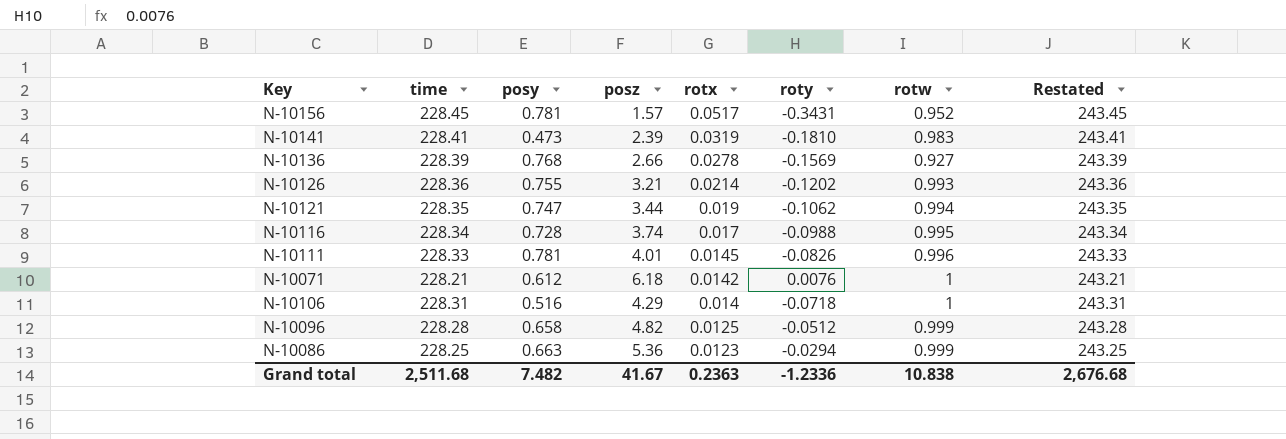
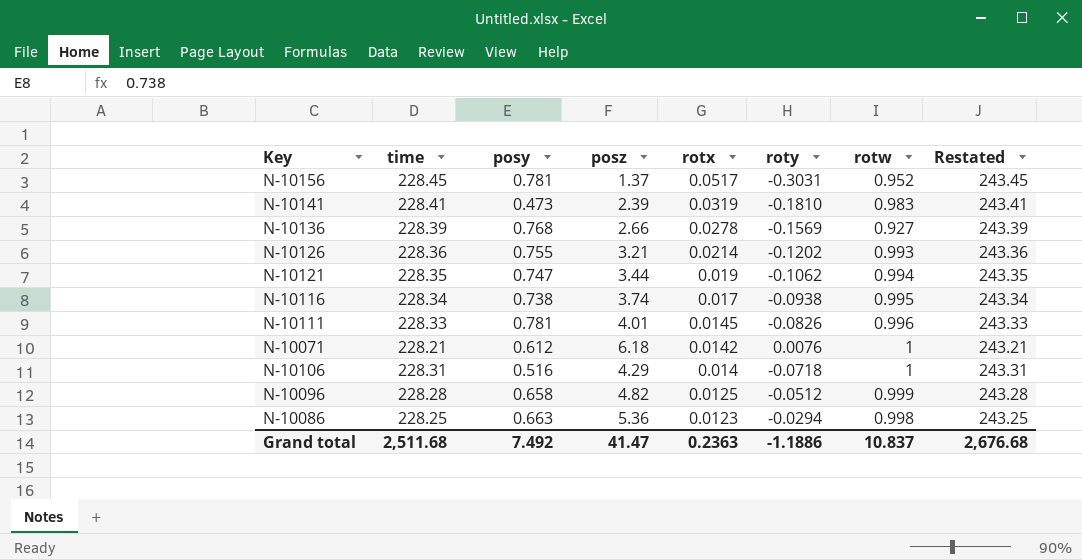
N-10156 | posz: 1.57 -> 1.37
N-10156 | roty: -0.3431 -> -0.3031
N-10116 | posy: 0.728 -> 0.738
N-10116 | roty: -0.0988 -> -0.0938
N-10086 | rotw: 0.999 -> 0.998
Grand total | posy: 7.482 -> 7.492
Grand total | posz: 41.67 -> 41.47
Grand total | roty: -1.2336 -> -1.1886
Grand total | rotw: 10.838 -> 10.837

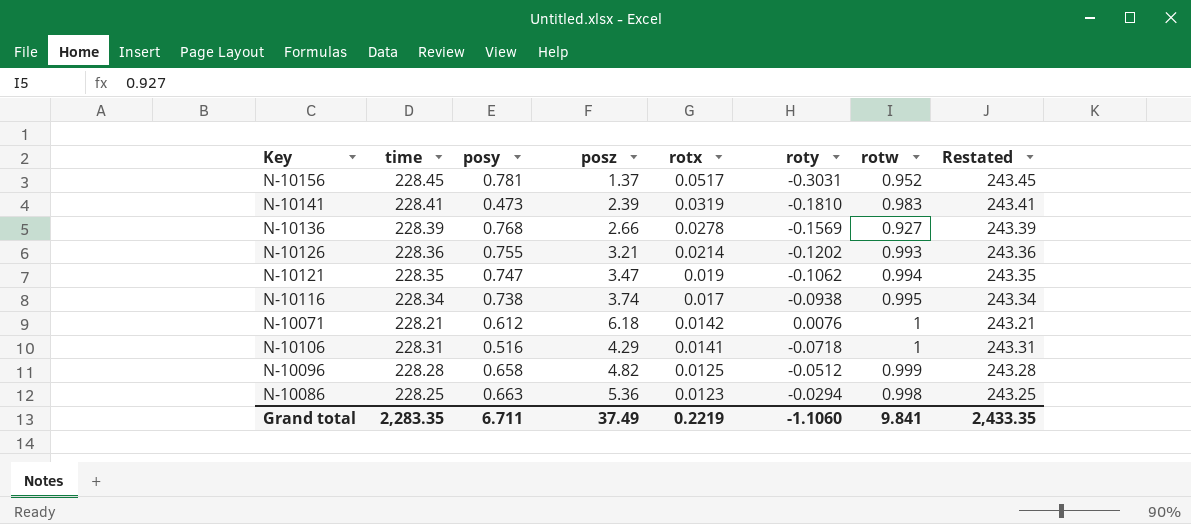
row N-10111: 228.33 | 0.781 | 4.01 | 0.0145 | -0.0826 | 0.996 | 243.33 -> none
N-10121 | posz: 3.44 -> 3.47
N-10106 | rotx: 0.014 -> 0.0141
Grand total | time: 2,511.68 -> 2,283.35
Grand total | posy: 7.492 -> 6.711
Grand total | posz: 41.47 -> 37.49
Grand total | rotx: 0.2363 -> 0.2219
Grand total | roty: -1.1886 -> -1.1060
Grand total | rotw: 10.837 -> 9.841
Grand total | Restated: 2,676.68 -> 2,433.35

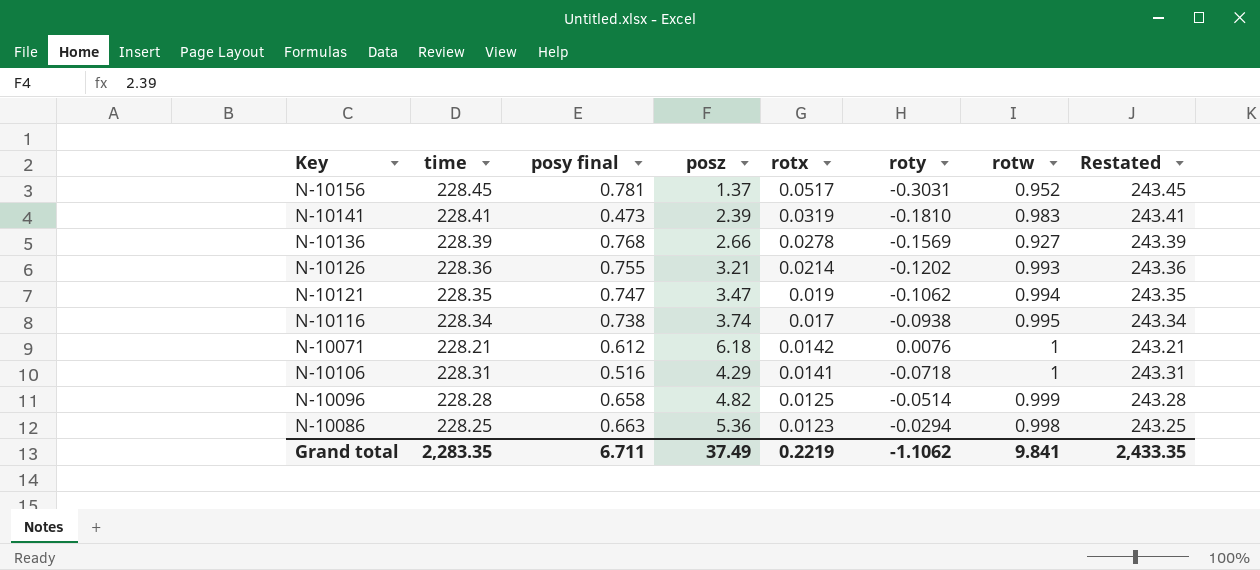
column name: posy -> posy final
N-10096 | roty: -0.0512 -> -0.0514
Grand total | roty: -1.1060 -> -1.1062

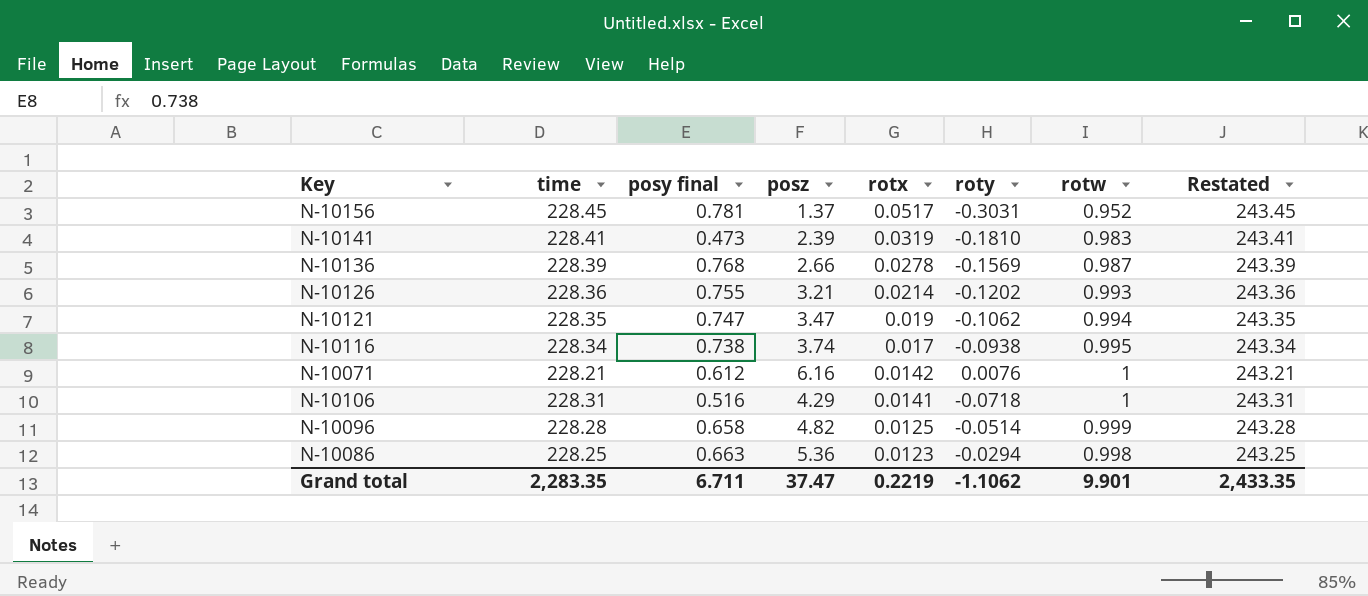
N-10136 | rotw: 0.927 -> 0.987
N-10071 | posz: 6.18 -> 6.16
Grand total | posz: 37.49 -> 37.47
Grand total | rotw: 9.841 -> 9.901

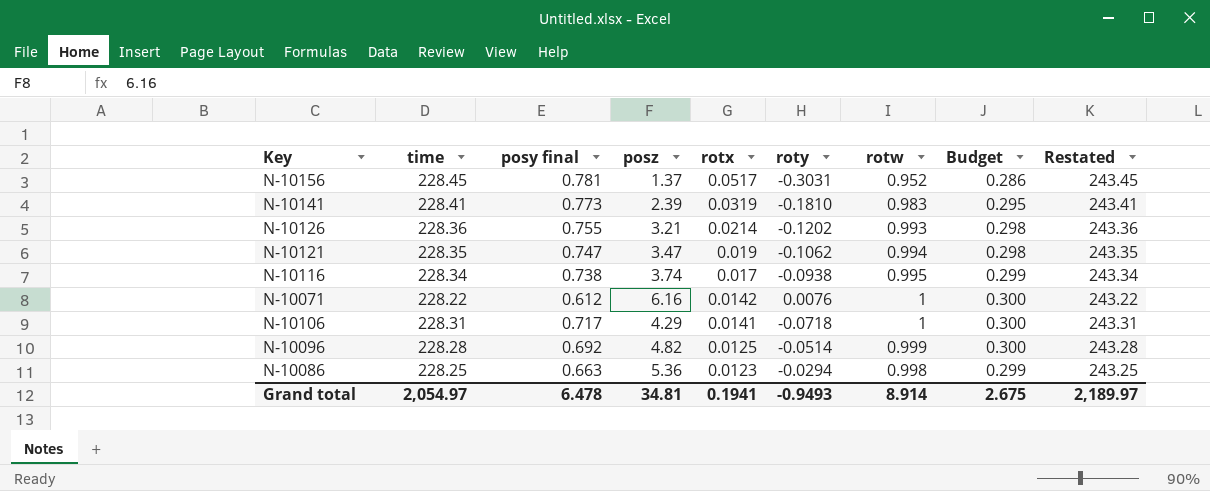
column Budget | formula: none -> [rotw] * 0.3
row N-10136: 228.39 | 0.768 | 2.66 | 0.0278 | -0.1569 | 0.987 | 243.39 -> none
N-10141 | posy final: 0.473 -> 0.773
N-10071 | time: 228.21 -> 228.22
N-10071 | Restated: 243.21 -> 243.22
N-10106 | posy final: 0.516 -> 0.717
N-10096 | posy final: 0.658 -> 0.692
Grand total | time: 2,283.35 -> 2,054.97
Grand total | posy final: 6.711 -> 6.478
Grand total | posz: 37.47 -> 34.81
Grand total | rotx: 0.2219 -> 0.1941
Grand total | roty: -1.1062 -> -0.9493
Grand total | rotw: 9.901 -> 8.914
Grand total | Restated: 2,433.35 -> 2,189.97

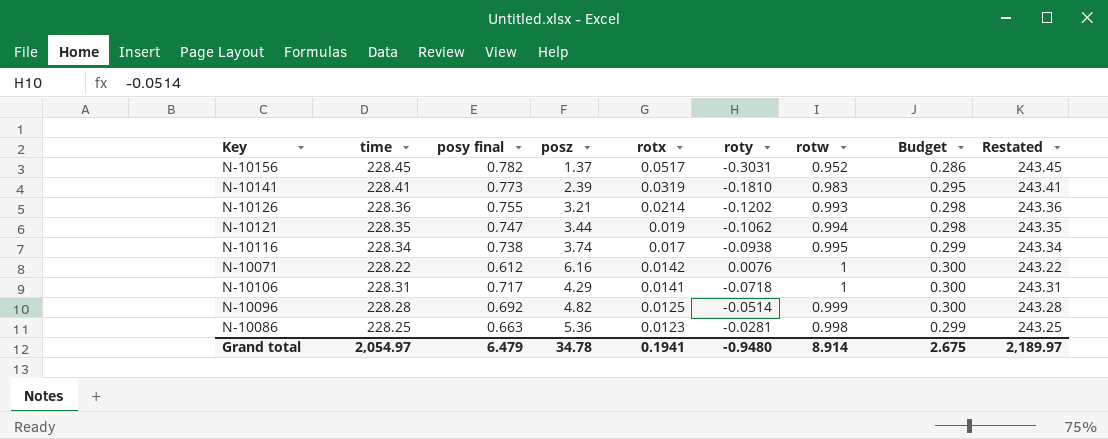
N-10156 | posy final: 0.781 -> 0.782
N-10121 | posz: 3.47 -> 3.44
N-10086 | roty: -0.0294 -> -0.0281
Grand total | posy final: 6.478 -> 6.479
Grand total | posz: 34.81 -> 34.78
Grand total | roty: -0.9493 -> -0.9480

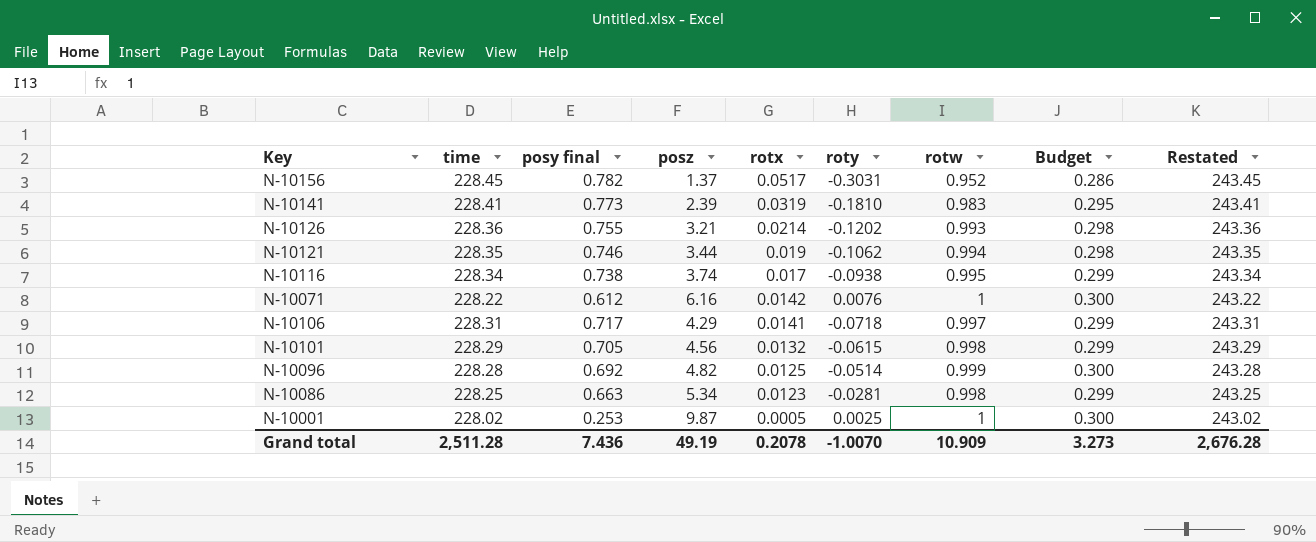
N-10121 | posy final: 0.747 -> 0.746
N-10106 | rotw: 1 -> 0.997
N-10106 | Budget: 0.300 -> 0.299
row N-10101: none -> 228.29 | 0.705 | 4.56 | 0.0132 | -0.0615 | 0.998 | 0.299 | 243.29
N-10086 | posz: 5.36 -> 5.34
row N-10001: none -> 228.02 | 0.253 | 9.87 | 0.0005 | 0.0025 | 1 | 0.300 | 243.02
Grand total | time: 2,054.97 -> 2,511.28
Grand total | posy final: 6.479 -> 7.436
Grand total | posz: 34.78 -> 49.19
Grand total | rotx: 0.1941 -> 0.2078
Grand total | roty: -0.9480 -> -1.0070
Grand total | rotw: 8.914 -> 10.909
Grand total | Budget: 2.675 -> 3.273
Grand total | Restated: 2,189.97 -> 2,676.28

